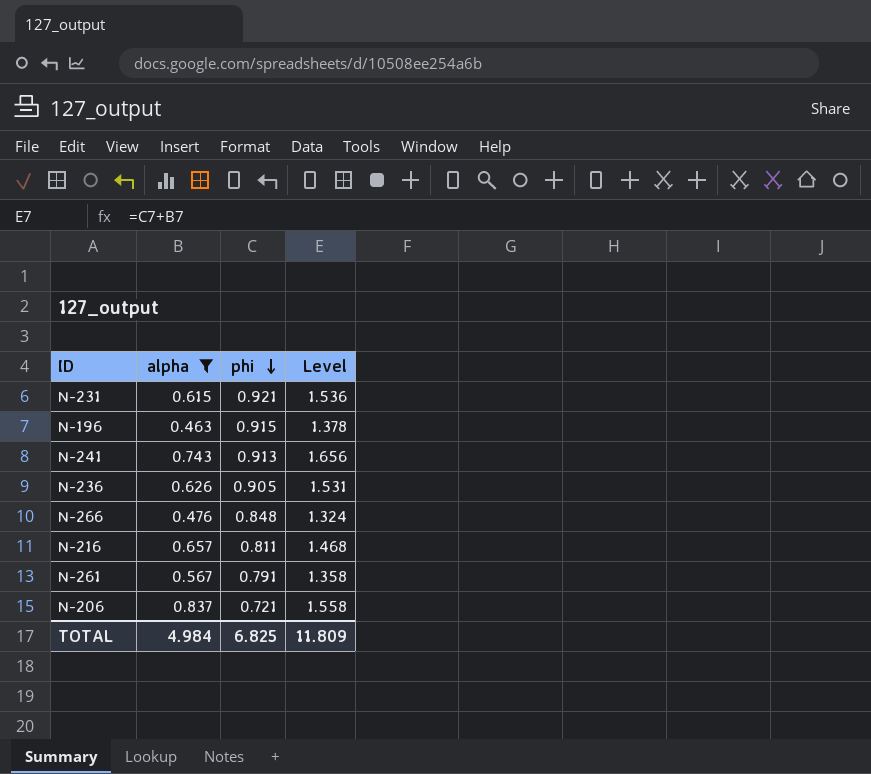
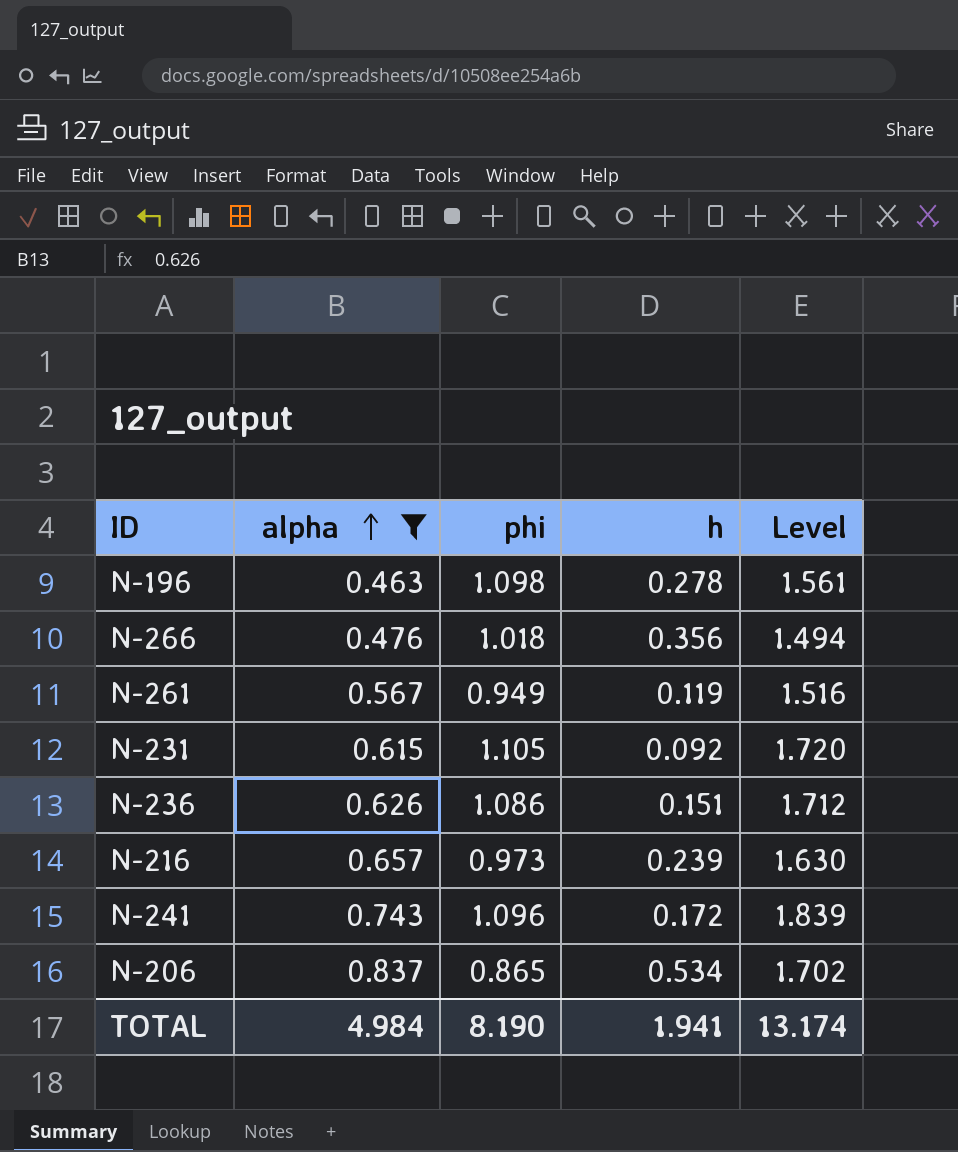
row order: phi descending -> alpha ascending
column h | position: none -> 4
N-196 | phi: 0.915 -> 1.098
N-196 | Level: 1.378 -> 1.561
N-266 | phi: 0.848 -> 1.018
N-266 | Level: 1.324 -> 1.494
N-261 | phi: 0.791 -> 0.949
N-261 | Level: 1.358 -> 1.516
N-231 | phi: 0.921 -> 1.105
N-231 | Level: 1.536 -> 1.720
N-236 | phi: 0.905 -> 1.086
N-236 | Level: 1.531 -> 1.712
N-216 | phi: 0.811 -> 0.973
N-216 | Level: 1.468 -> 1.630
N-241 | phi: 0.913 -> 1.096
N-241 | Level: 1.656 -> 1.839
N-206 | phi: 0.721 -> 0.865
N-206 | Level: 1.558 -> 1.702
TOTAL | phi: 6.825 -> 8.190
TOTAL | Level: 11.809 -> 13.174

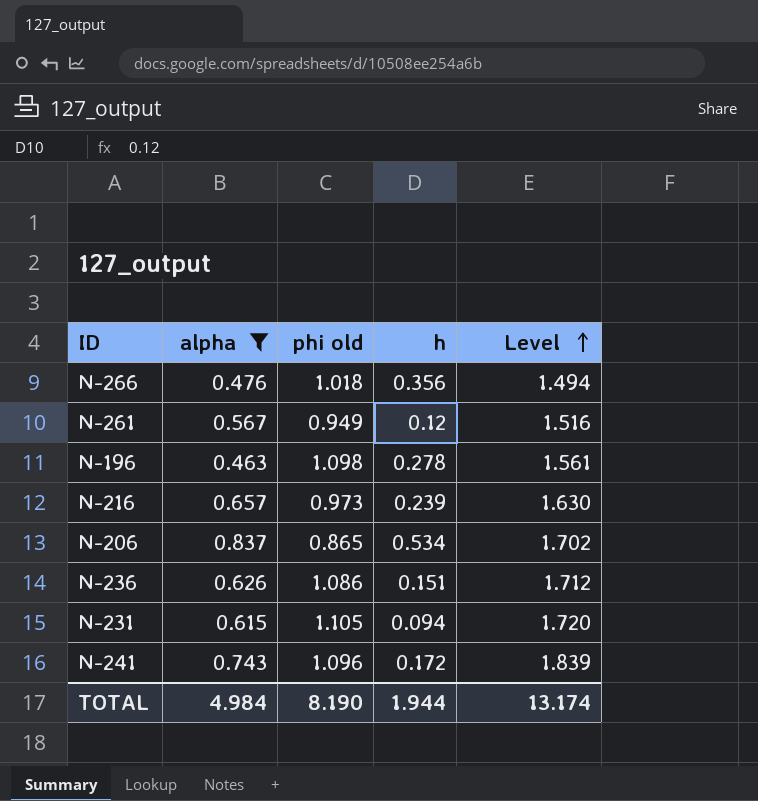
row order: alpha ascending -> Level ascending
column name: phi -> phi old
N-261 | h: 0.119 -> 0.12
N-231 | h: 0.092 -> 0.094
TOTAL | h: 1.941 -> 1.944

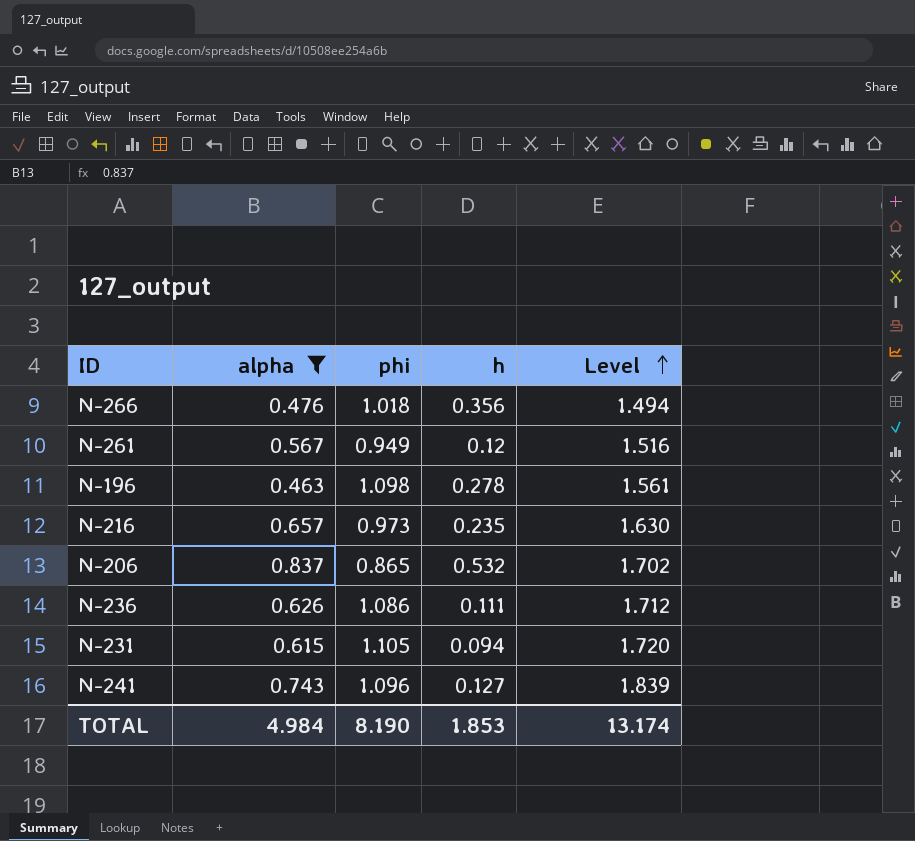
column name: phi old -> phi
N-216 | h: 0.239 -> 0.235
N-206 | h: 0.534 -> 0.532
N-236 | h: 0.151 -> 0.111
N-241 | h: 0.172 -> 0.127
TOTAL | h: 1.944 -> 1.853

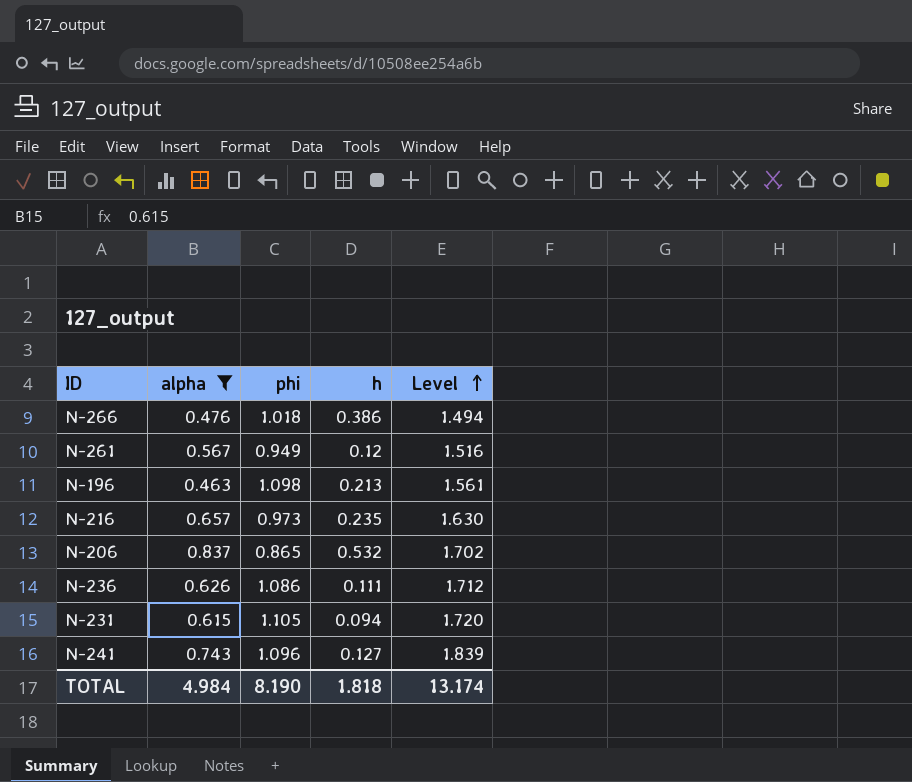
N-266 | h: 0.356 -> 0.386
N-196 | h: 0.278 -> 0.213
TOTAL | h: 1.853 -> 1.818

